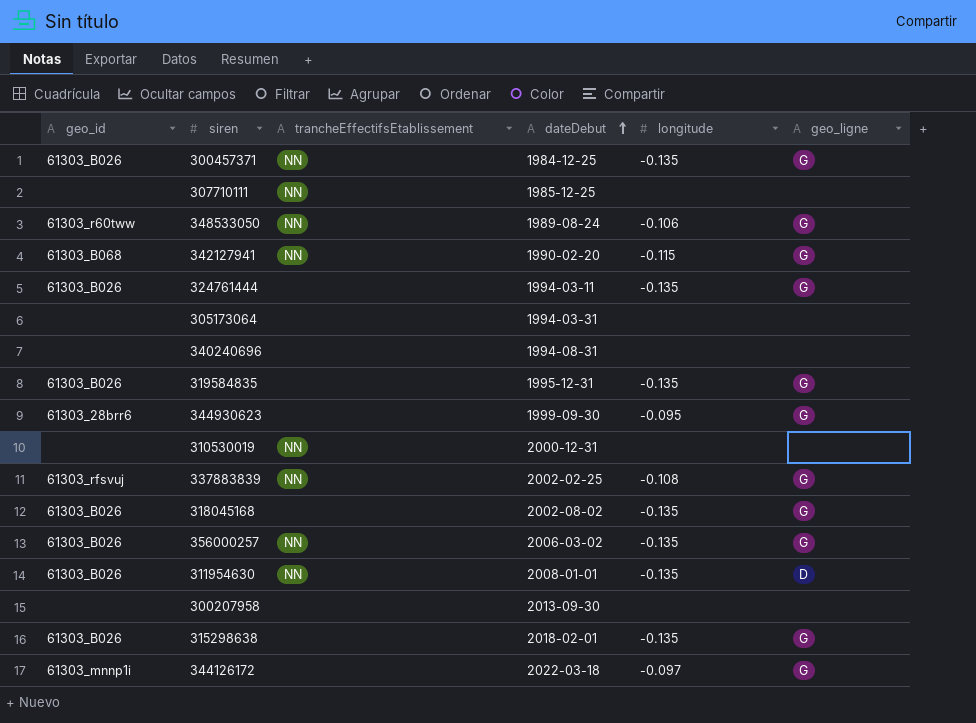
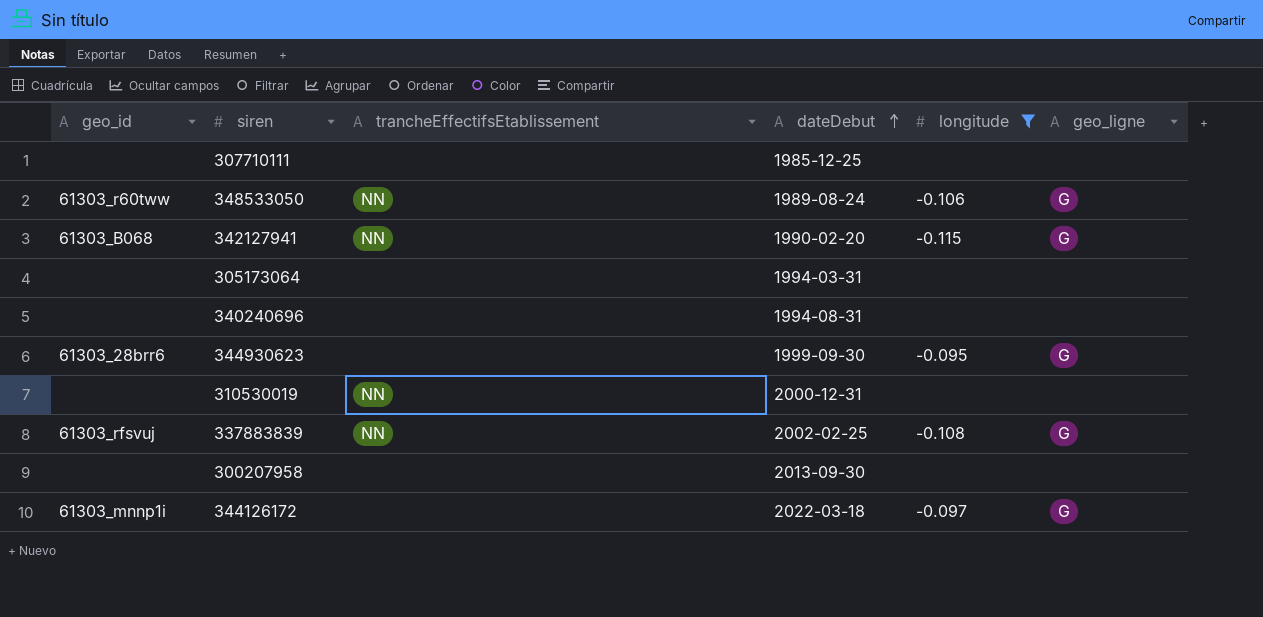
filter: none -> longitude != -0.135
307710111 | trancheEffectifsEtablissement: NN -> none

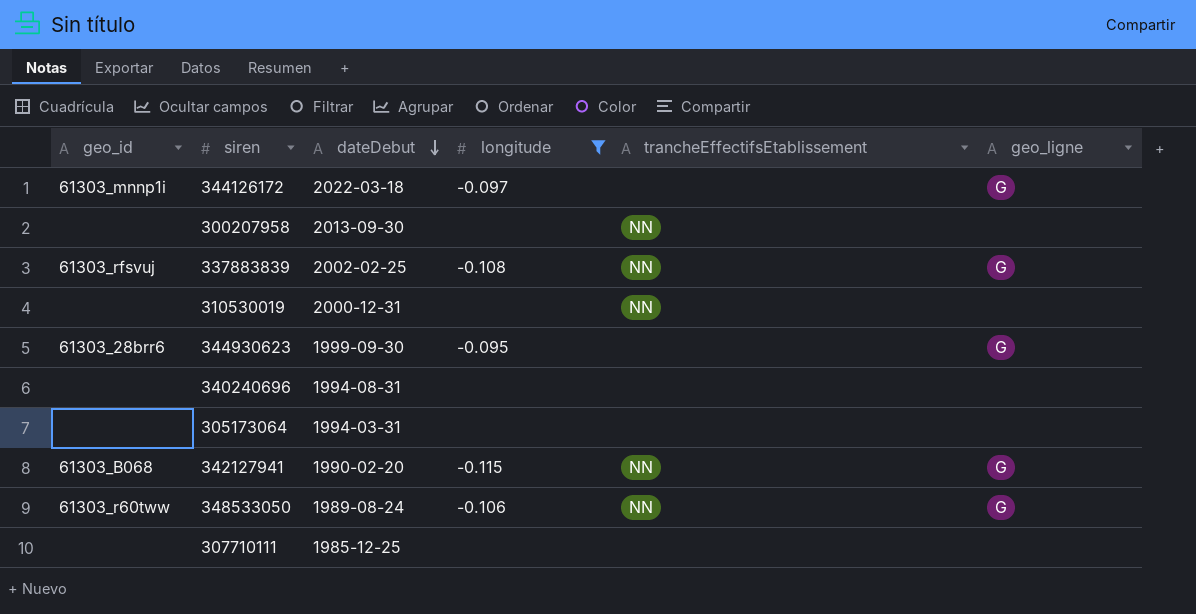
row order: dateDebut ascending -> dateDebut descending
column trancheEffectifsEtablissement | position: 3 -> 5
300207958 | trancheEffectifsEtablissement: none -> NN

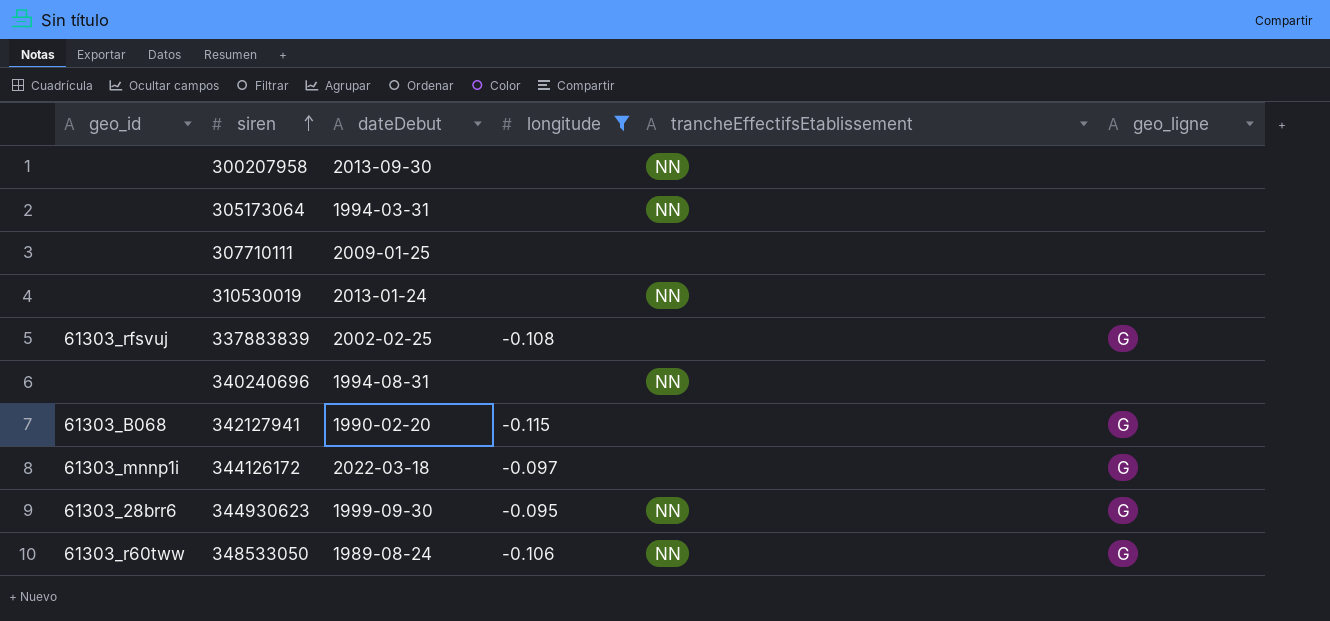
row order: dateDebut descending -> siren ascending
305173064 | trancheEffectifsEtablissement: none -> NN
307710111 | dateDebut: 1985-12-25 -> 2009-01-25
310530019 | dateDebut: 2000-12-31 -> 2013-01-24
337883839 | trancheEffectifsEtablissement: NN -> none
340240696 | trancheEffectifsEtablissement: none -> NN
342127941 | trancheEffectifsEtablissement: NN -> none
344930623 | trancheEffectifsEtablissement: none -> NN

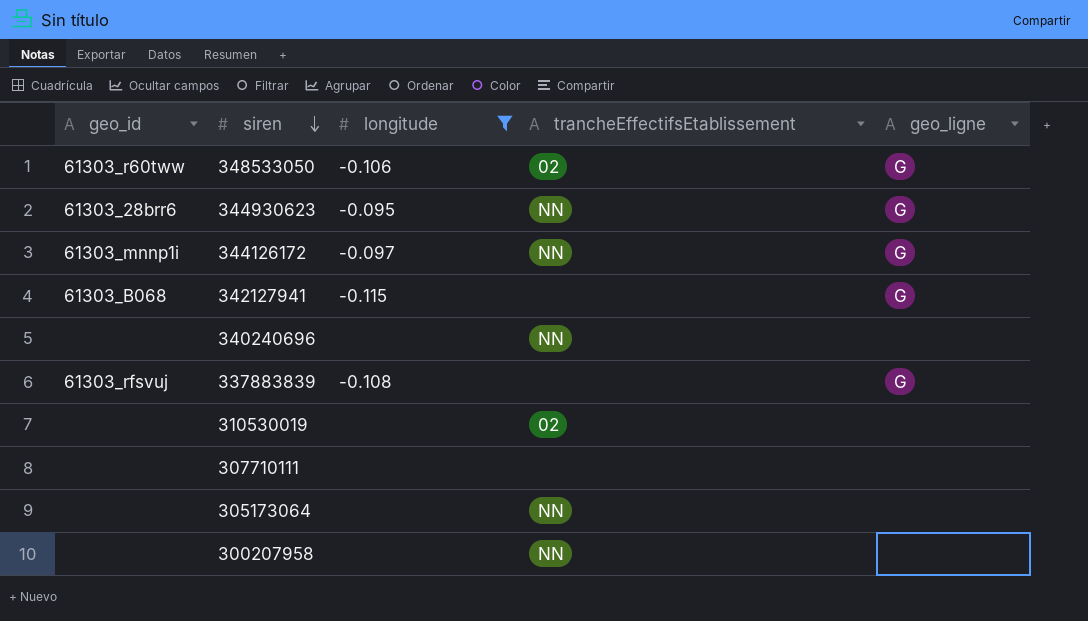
row order: siren ascending -> siren descending
column dateDebut | position: 3 -> none
348533050 | trancheEffectifsEtablissement: NN -> 02
344126172 | trancheEffectifsEtablissement: none -> NN
310530019 | trancheEffectifsEtablissement: NN -> 02

